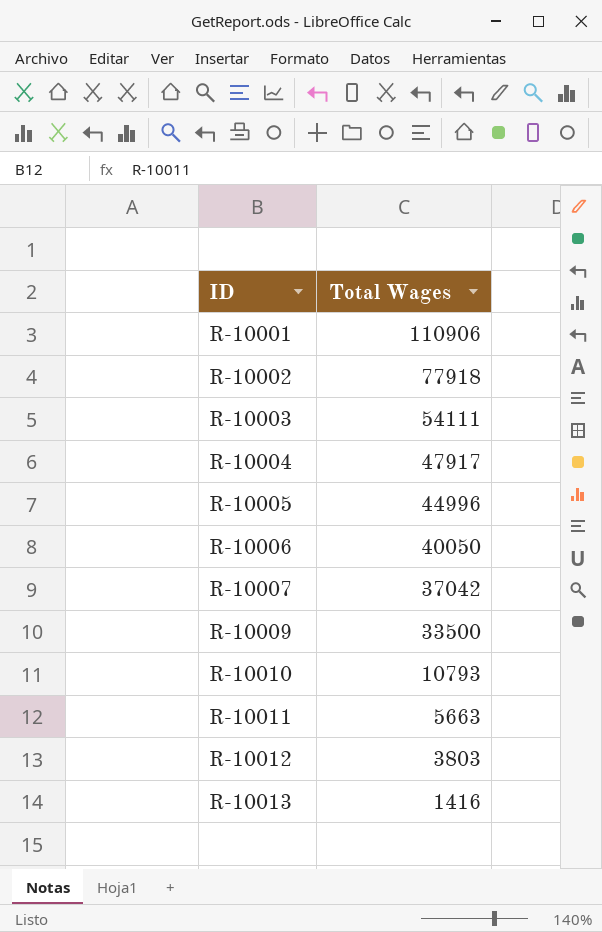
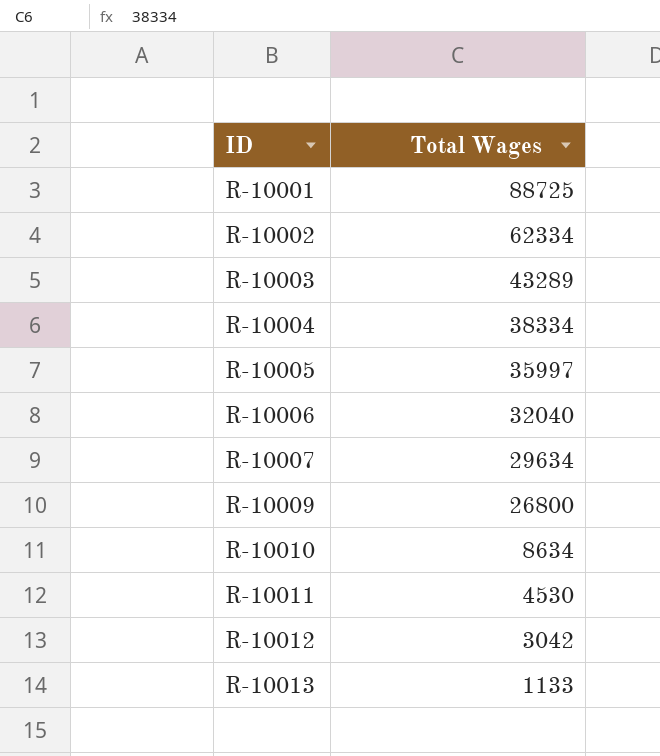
R-10001 | Total Wages: 110906 -> 88725
R-10002 | Total Wages: 77918 -> 62334
R-10003 | Total Wages: 54111 -> 43289
R-10004 | Total Wages: 47917 -> 38334
R-10005 | Total Wages: 44996 -> 35997
R-10006 | Total Wages: 40050 -> 32040
R-10007 | Total Wages: 37042 -> 29634
R-10009 | Total Wages: 33500 -> 26800
R-10010 | Total Wages: 10793 -> 8634
R-10011 | Total Wages: 5663 -> 4530
R-10012 | Total Wages: 3803 -> 3042
R-10013 | Total Wages: 1416 -> 1133

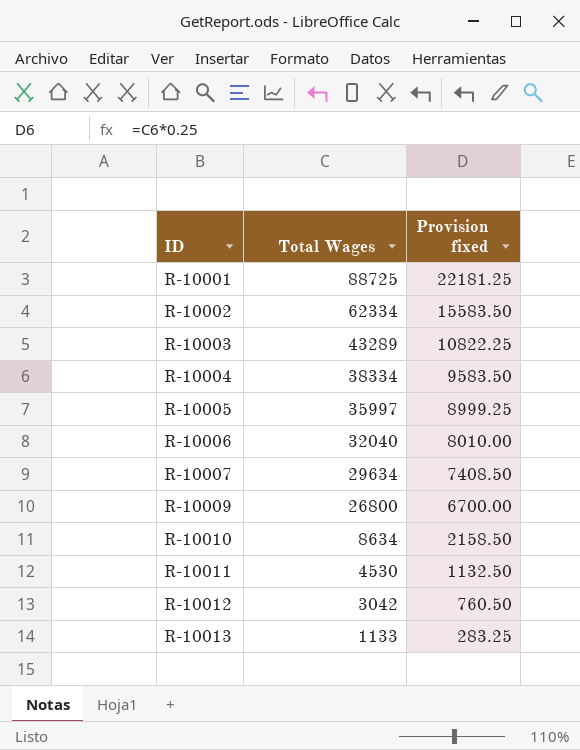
column Provision fixed | formula: none -> [Total Wages] * 0.25

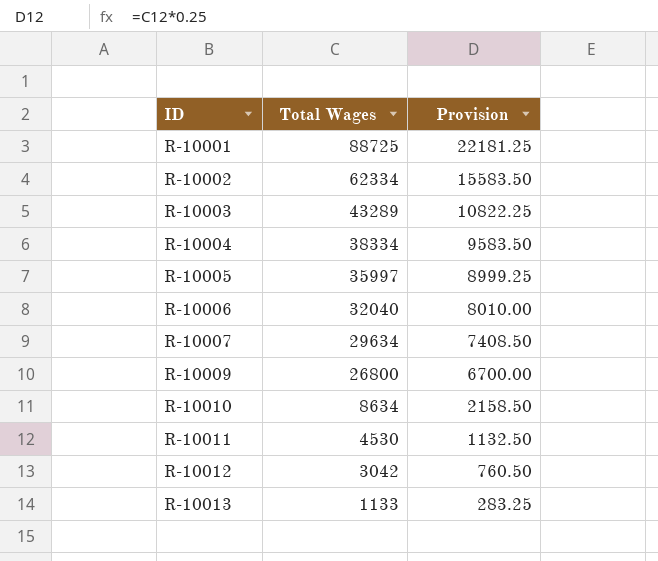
column name: Provision fixed -> Provision

